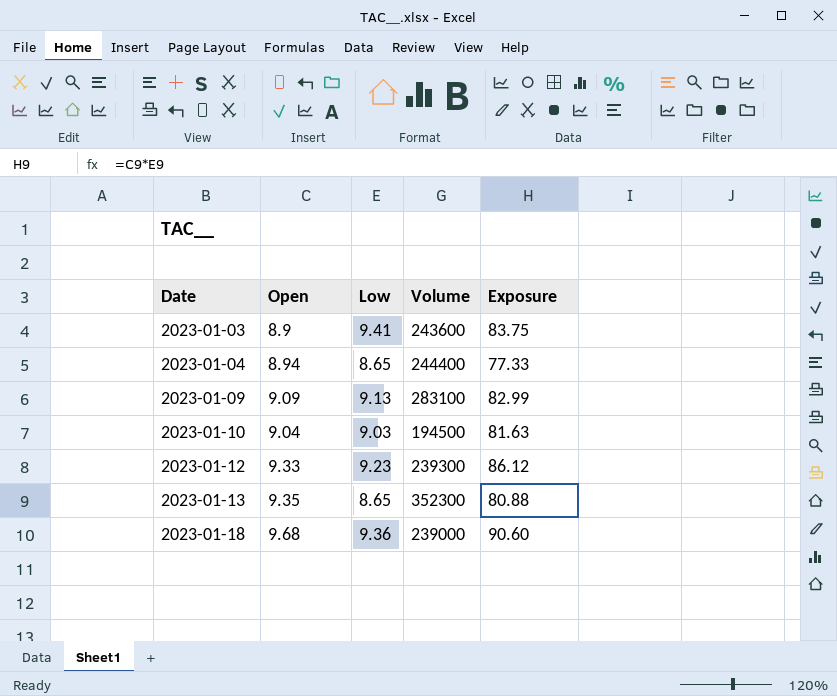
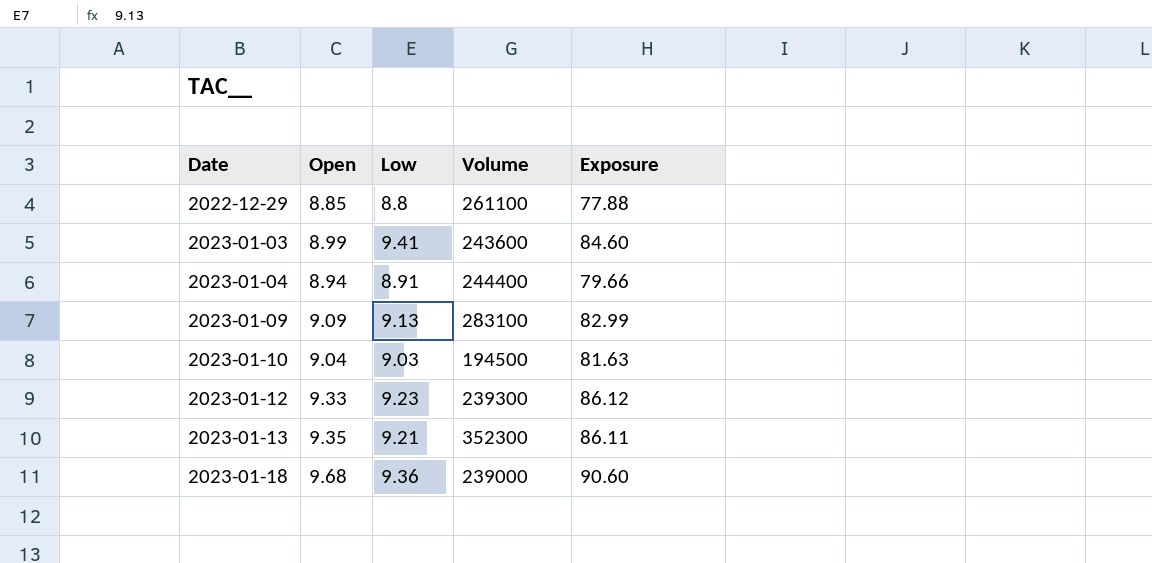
row 2022-12-29: none -> 8.85 | 8.8 | 261100 | 77.88
2023-01-03 | Open: 8.9 -> 8.99
2023-01-03 | Exposure: 83.75 -> 84.60
2023-01-04 | Low: 8.65 -> 8.91
2023-01-04 | Exposure: 77.33 -> 79.66
2023-01-13 | Low: 8.65 -> 9.21
2023-01-13 | Exposure: 80.88 -> 86.11

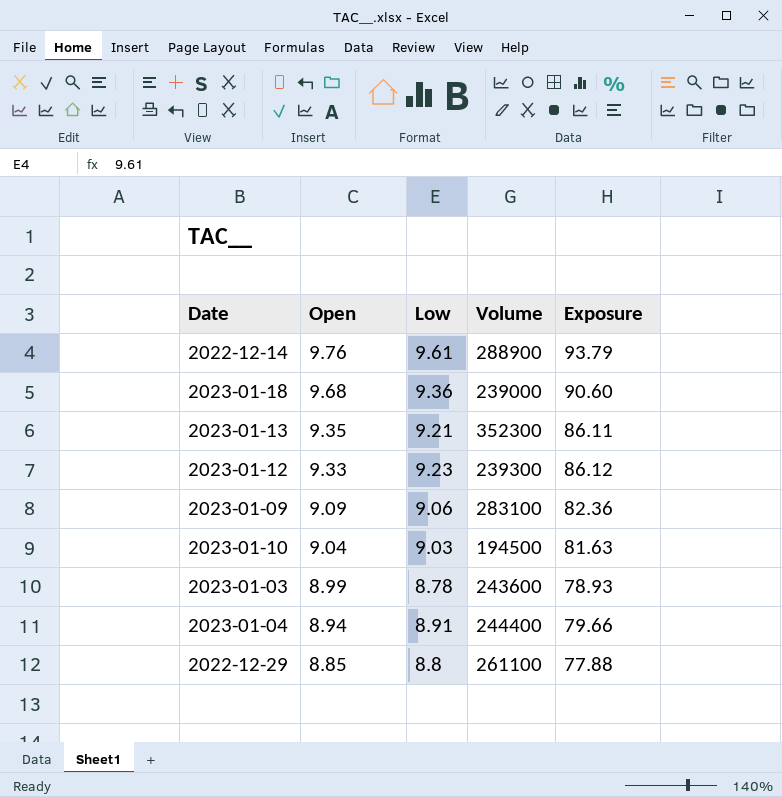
row order: Date ascending -> Open descending
row 2022-12-14: none -> 9.76 | 9.61 | 288900 | 93.79
2023-01-09 | Low: 9.13 -> 9.06
2023-01-09 | Exposure: 82.99 -> 82.36
2023-01-03 | Low: 9.41 -> 8.78
2023-01-03 | Exposure: 84.60 -> 78.93

